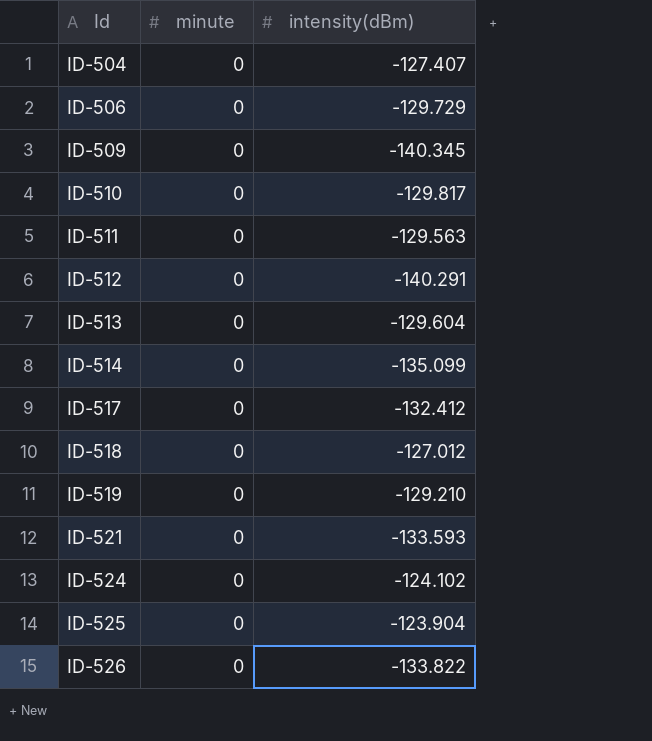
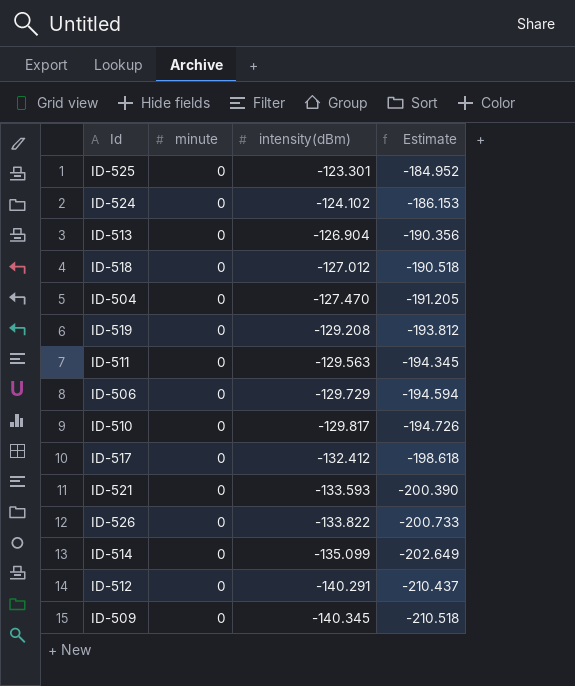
row order: Id ascending -> intensity(dBm) descending
column Estimate | formula: none -> [intensity(dBm)] * 1.5
ID-525 | intensity(dBm): -123.904 -> -123.301
ID-513 | intensity(dBm): -129.604 -> -126.904
ID-504 | intensity(dBm): -127.407 -> -127.470
ID-519 | intensity(dBm): -129.210 -> -129.208

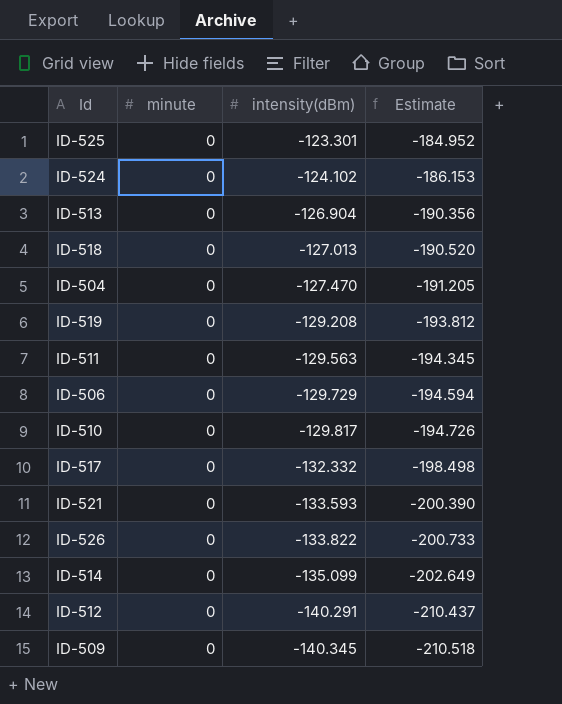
ID-518 | intensity(dBm): -127.012 -> -127.013
ID-518 | Estimate: -190.518 -> -190.520
ID-517 | intensity(dBm): -132.412 -> -132.332
ID-517 | Estimate: -198.618 -> -198.498

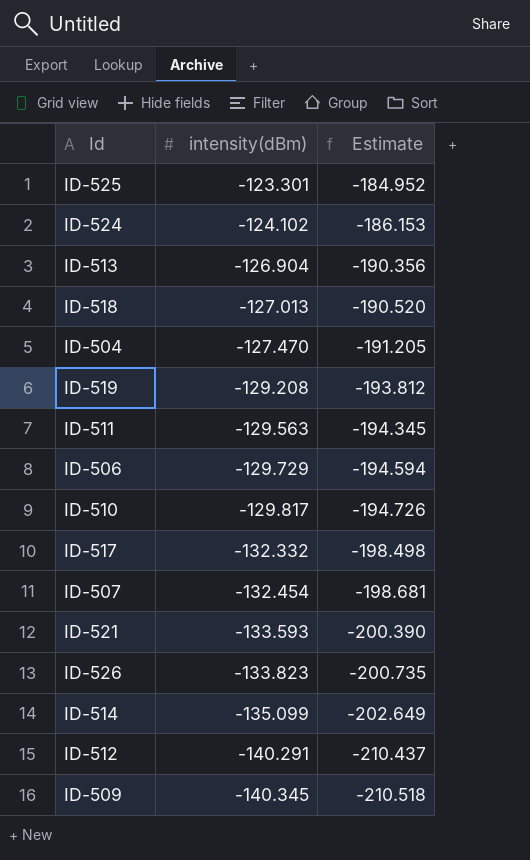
column minute | position: 2 -> none
row ID-507: none -> -132.454 | -198.681
ID-526 | intensity(dBm): -133.822 -> -133.823
ID-526 | Estimate: -200.733 -> -200.735

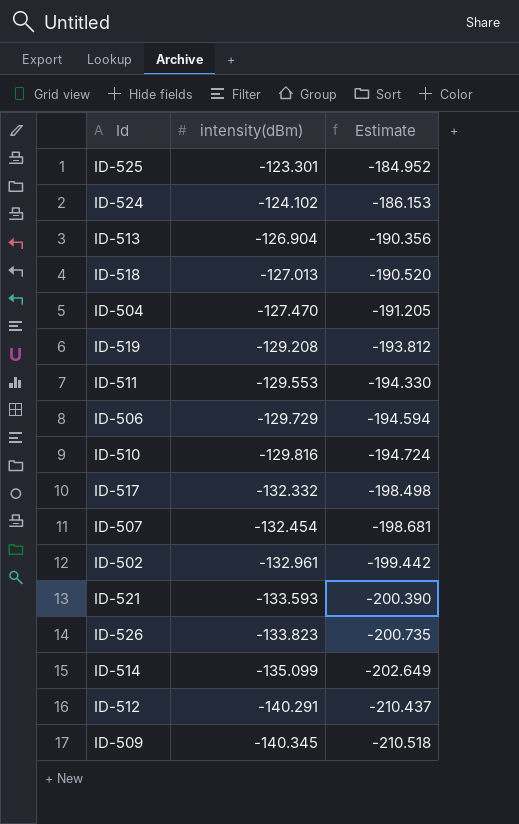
ID-511 | intensity(dBm): -129.563 -> -129.553
ID-511 | Estimate: -194.345 -> -194.330
ID-510 | intensity(dBm): -129.817 -> -129.816
ID-510 | Estimate: -194.726 -> -194.724
row ID-502: none -> -132.961 | -199.442

